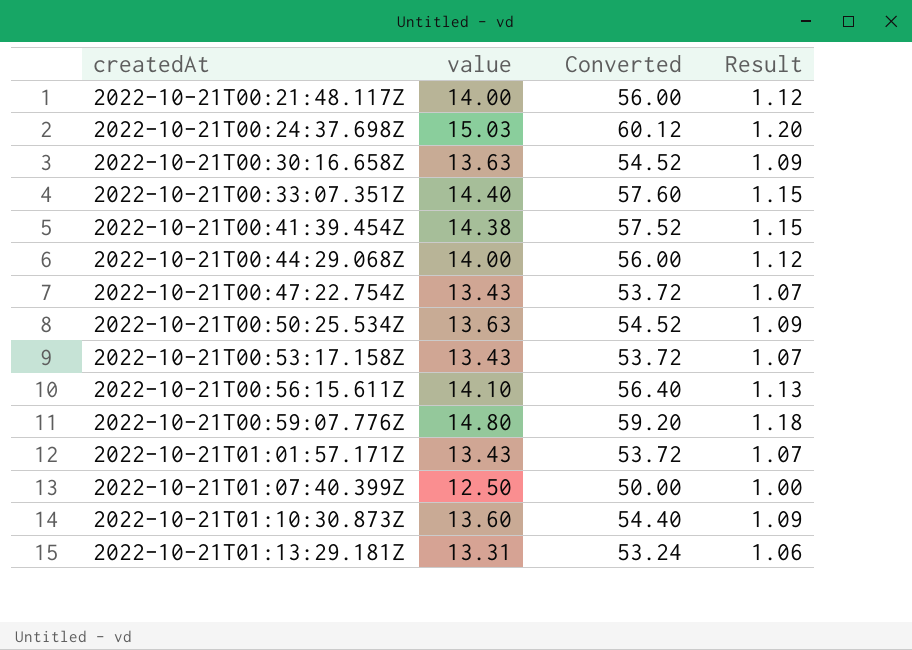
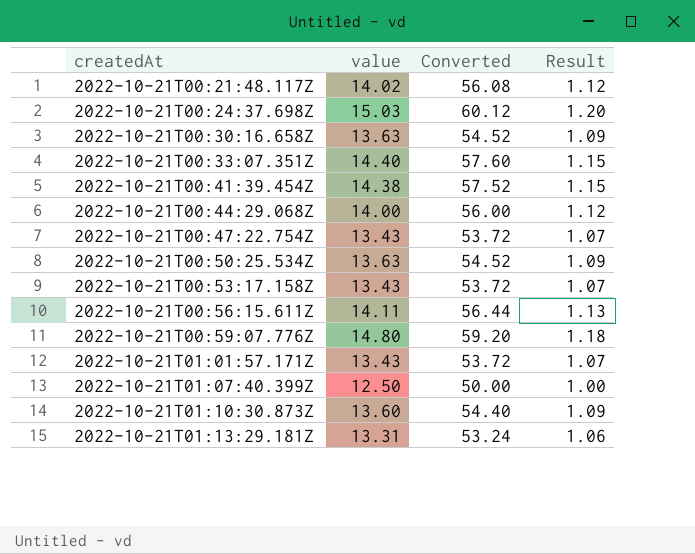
2022-10-21T00:21:48.117Z | value: 14.00 -> 14.02
2022-10-21T00:21:48.117Z | Converted: 56.00 -> 56.08
2022-10-21T00:56:15.611Z | value: 14.10 -> 14.11
2022-10-21T00:56:15.611Z | Converted: 56.40 -> 56.44

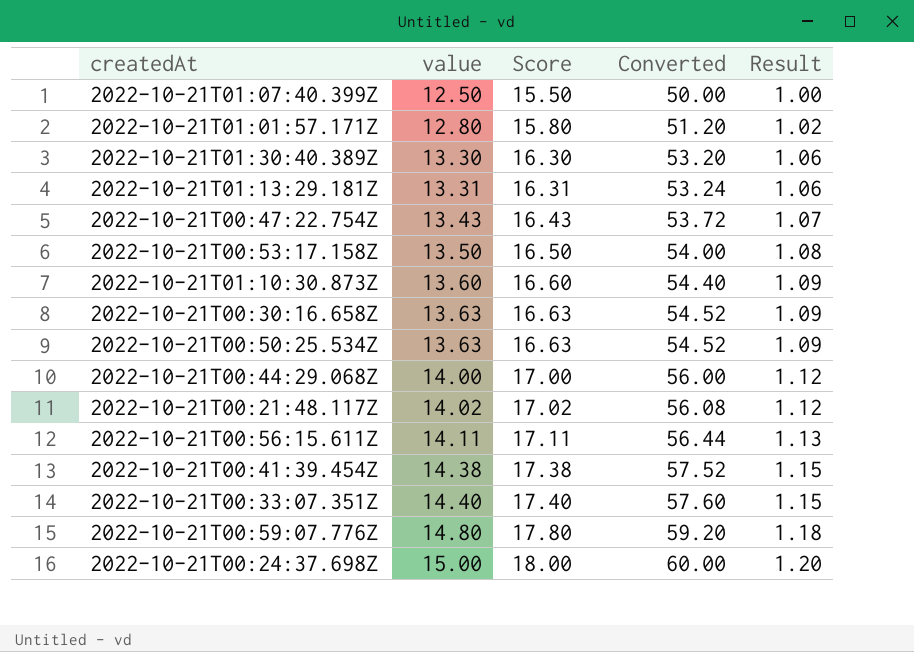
row order: createdAt ascending -> value ascending
column Score | formula: none -> [value] + 3
2022-10-21T01:01:57.171Z | value: 13.43 -> 12.80
2022-10-21T01:01:57.171Z | Converted: 53.72 -> 51.20
2022-10-21T01:01:57.171Z | Result: 1.07 -> 1.02
row 2022-10-21T01:30:40.389Z: none -> 13.30 | 16.30 | 53.20 | 1.06
2022-10-21T00:53:17.158Z | value: 13.43 -> 13.50
2022-10-21T00:53:17.158Z | Converted: 53.72 -> 54.00
2022-10-21T00:53:17.158Z | Result: 1.07 -> 1.08
2022-10-21T00:24:37.698Z | value: 15.03 -> 15.00
2022-10-21T00:24:37.698Z | Converted: 60.12 -> 60.00

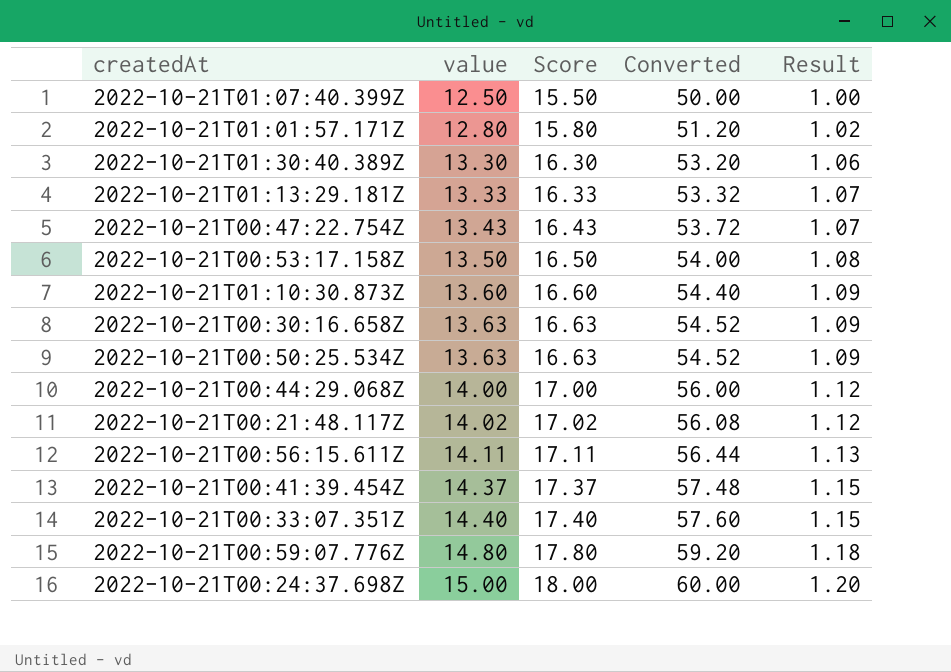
2022-10-21T01:13:29.181Z | value: 13.31 -> 13.33
2022-10-21T01:13:29.181Z | Score: 16.31 -> 16.33
2022-10-21T01:13:29.181Z | Converted: 53.24 -> 53.32
2022-10-21T01:13:29.181Z | Result: 1.06 -> 1.07
2022-10-21T00:41:39.454Z | value: 14.38 -> 14.37
2022-10-21T00:41:39.454Z | Score: 17.38 -> 17.37
2022-10-21T00:41:39.454Z | Converted: 57.52 -> 57.48

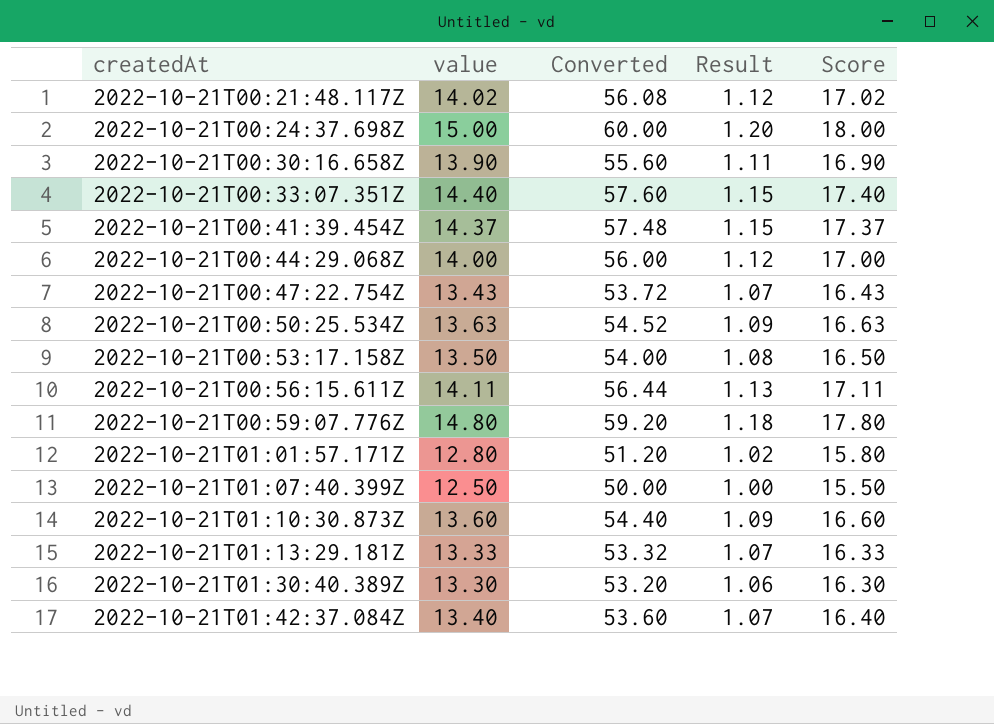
row order: value ascending -> createdAt ascending
column Score | position: 3 -> 5
2022-10-21T00:30:16.658Z | value: 13.63 -> 13.90
2022-10-21T00:30:16.658Z | Converted: 54.52 -> 55.60
2022-10-21T00:30:16.658Z | Result: 1.09 -> 1.11
2022-10-21T00:30:16.658Z | Score: 16.63 -> 16.90
row 2022-10-21T01:42:37.084Z: none -> 13.40 | 53.60 | 1.07 | 16.40

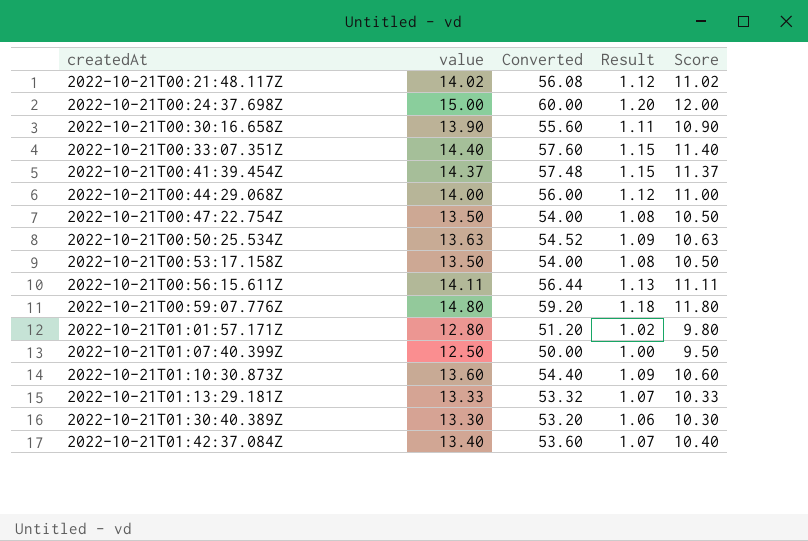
column Score | formula: [value] + 3 -> [value] - 3
2022-10-21T00:47:22.754Z | value: 13.43 -> 13.50
2022-10-21T00:47:22.754Z | Converted: 53.72 -> 54.00
2022-10-21T00:47:22.754Z | Result: 1.07 -> 1.08

